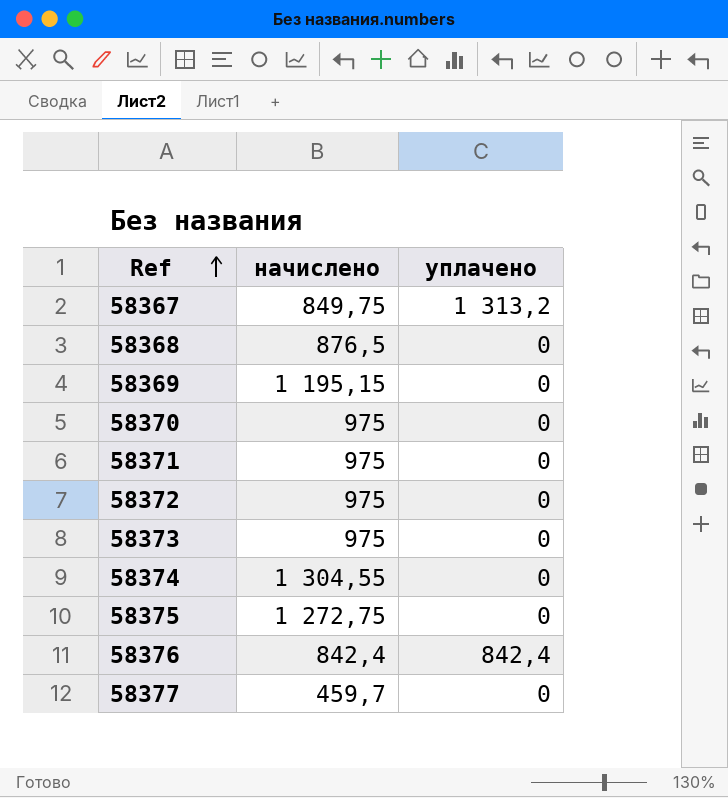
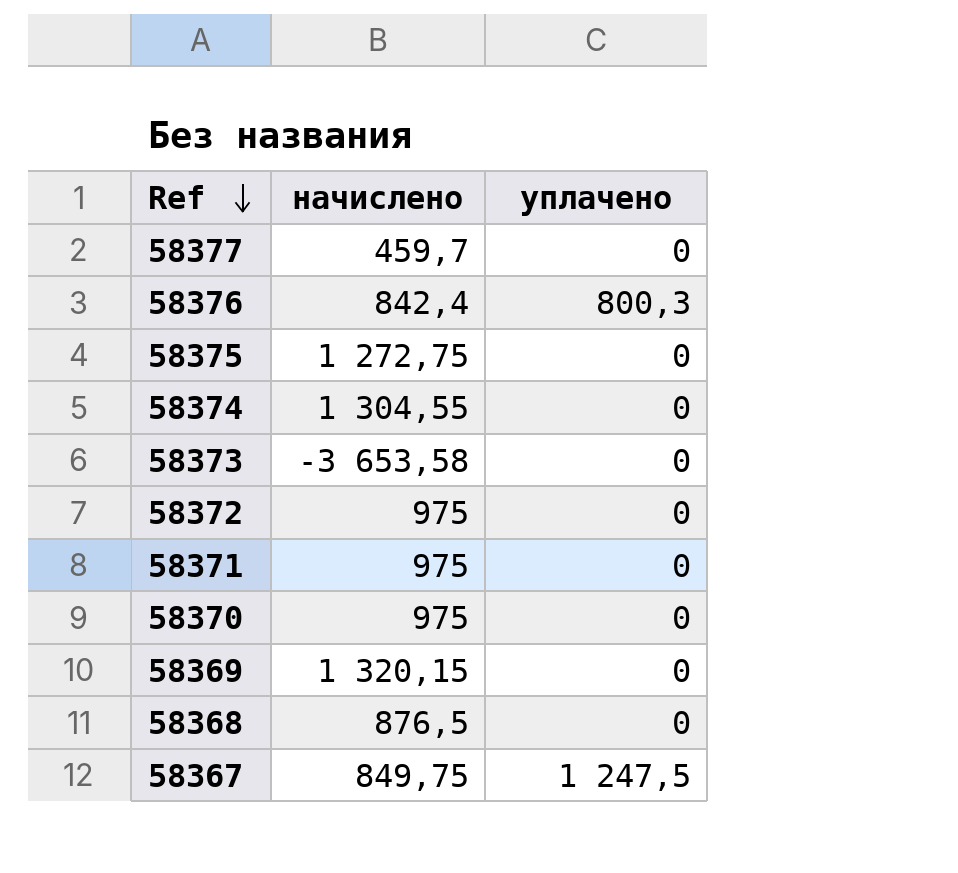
row order: Ref ascending -> Ref descending
58376 | уплачено: 842,4 -> 800,3
58373 | начислено: 975 -> -3 653,58
58369 | начислено: 1 195,15 -> 1 320,15
58367 | уплачено: 1 313,2 -> 1 247,5

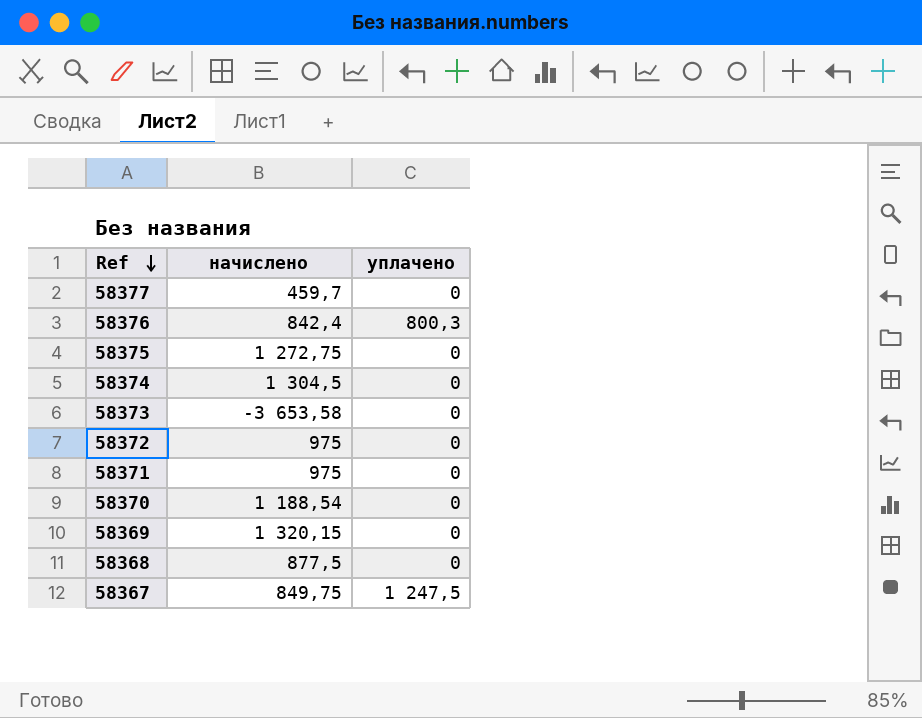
58374 | начислено: 1 304,55 -> 1 304,5
58370 | начислено: 975 -> 1 188,54
58368 | начислено: 876,5 -> 877,5

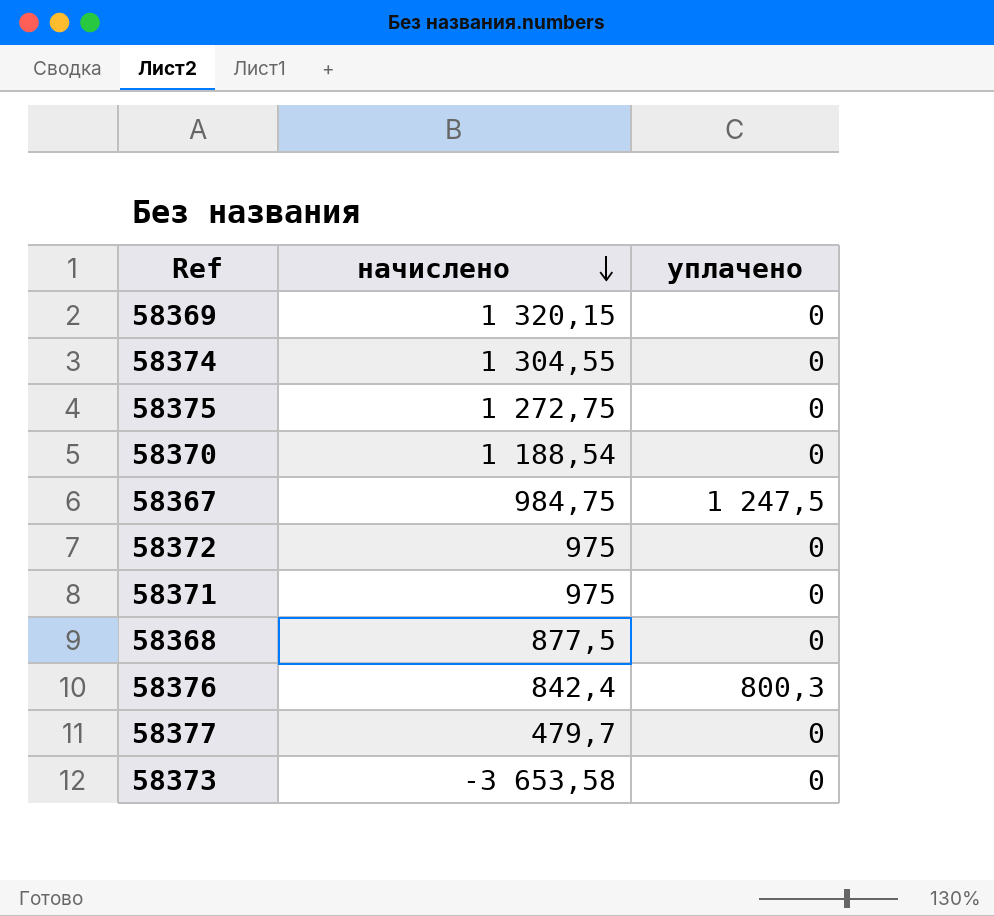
row order: Ref descending -> начислено descending
58374 | начислено: 1 304,5 -> 1 304,55
58367 | начислено: 849,75 -> 984,75
58377 | начислено: 459,7 -> 479,7

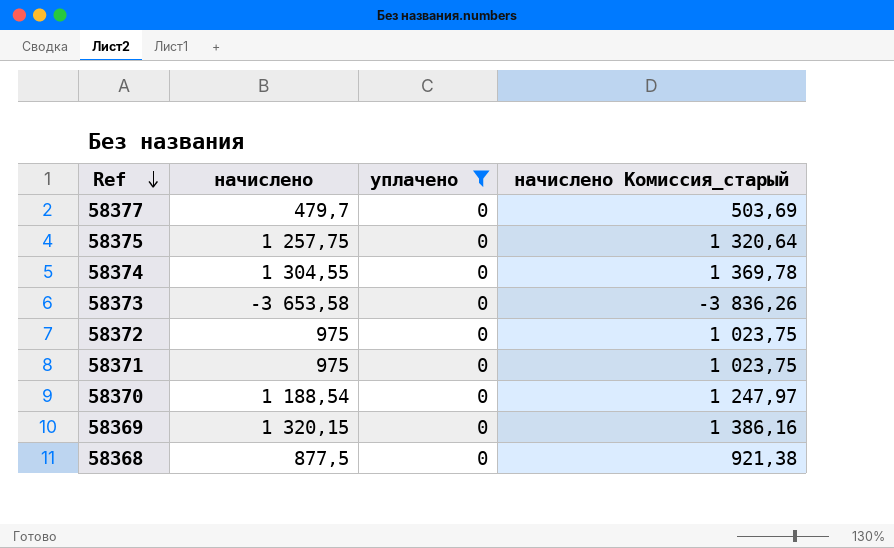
filter: none -> уплачено = 0
row order: начислено descending -> Ref descending
column начислено Комиссия_старый | formula: none -> [начислено] * 1,05
58375 | начислено: 1 272,75 -> 1 257,75

